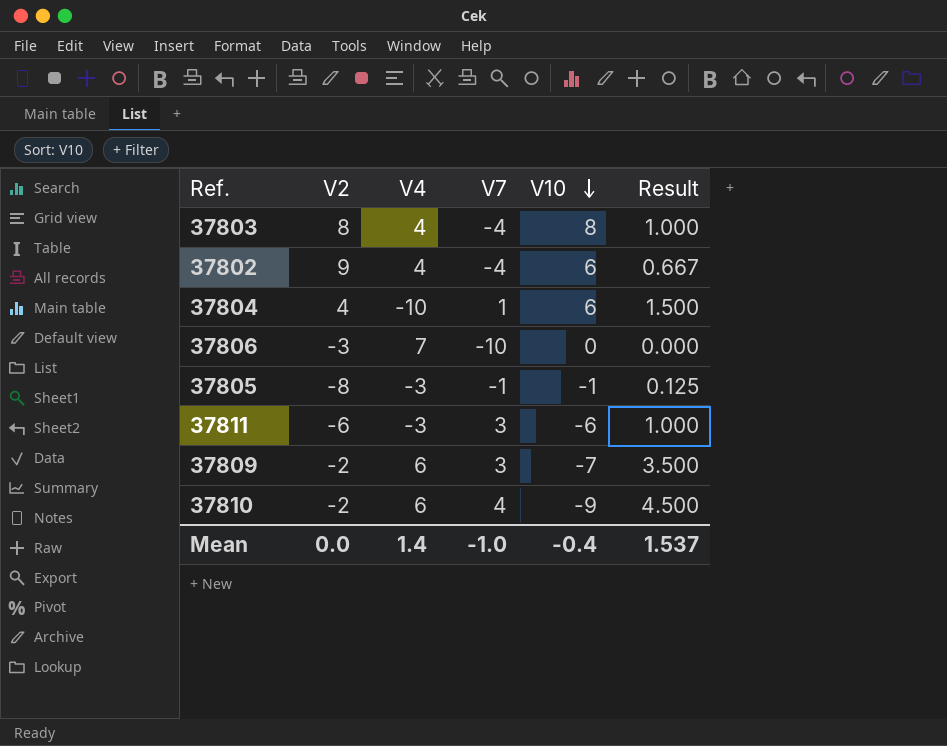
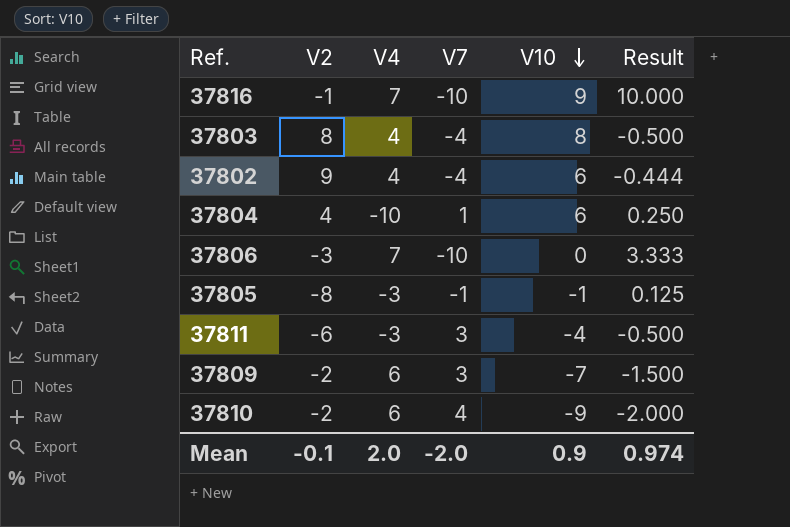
column Result | formula: [V10] / [V2] -> [V7] / [V2]
row 37816: none -> -1 | 7 | -10 | 9 | 10.000
37811 | V10: -6 -> -4
Mean | V2: 0.0 -> -0.1
Mean | V4: 1.4 -> 2.0
Mean | V7: -1.0 -> -2.0
Mean | V10: -0.4 -> 0.9
Mean | Result: 1.537 -> 0.974

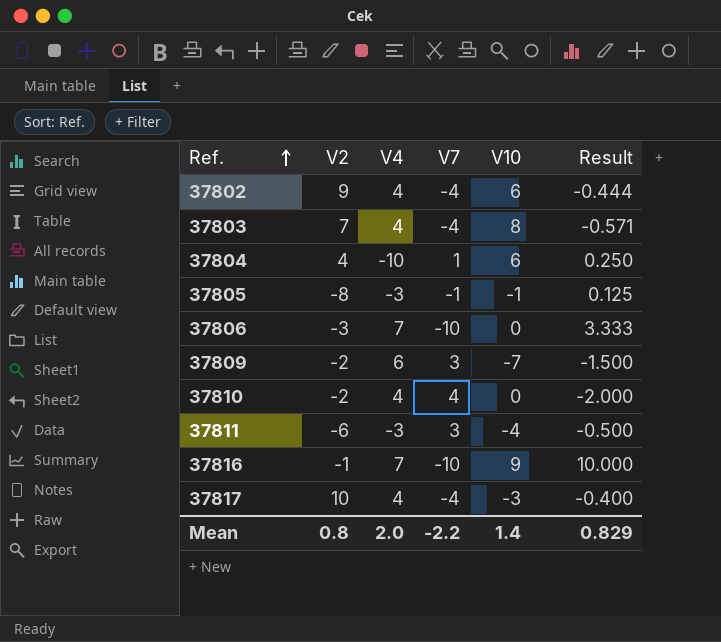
row order: V10 descending -> Ref. ascending
37803 | V2: 8 -> 7
37803 | Result: -0.500 -> -0.571
37810 | V4: 6 -> 4
37810 | V10: -9 -> 0
row 37817: none -> 10 | 4 | -4 | -3 | -0.400
Mean | V2: -0.1 -> 0.8
Mean | V7: -2.0 -> -2.2
Mean | V10: 0.9 -> 1.4
Mean | Result: 0.974 -> 0.829

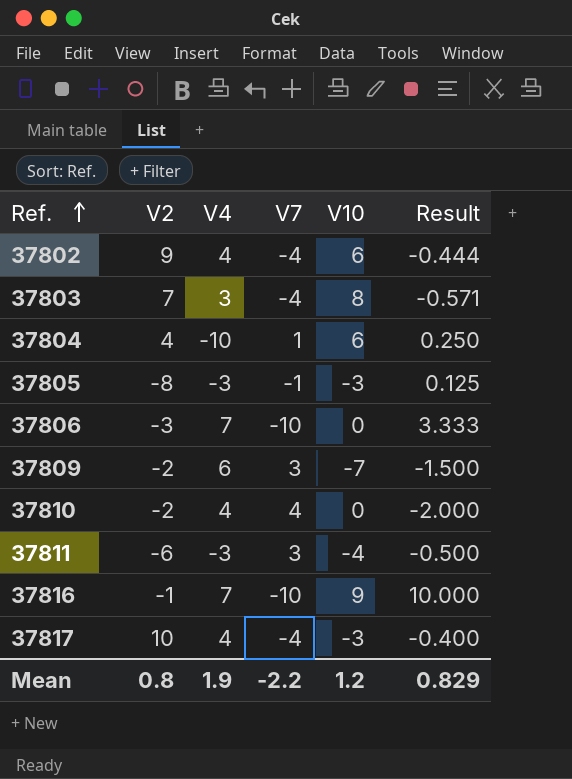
37803 | V4: 4 -> 3
37805 | V10: -1 -> -3
Mean | V4: 2.0 -> 1.9
Mean | V10: 1.4 -> 1.2

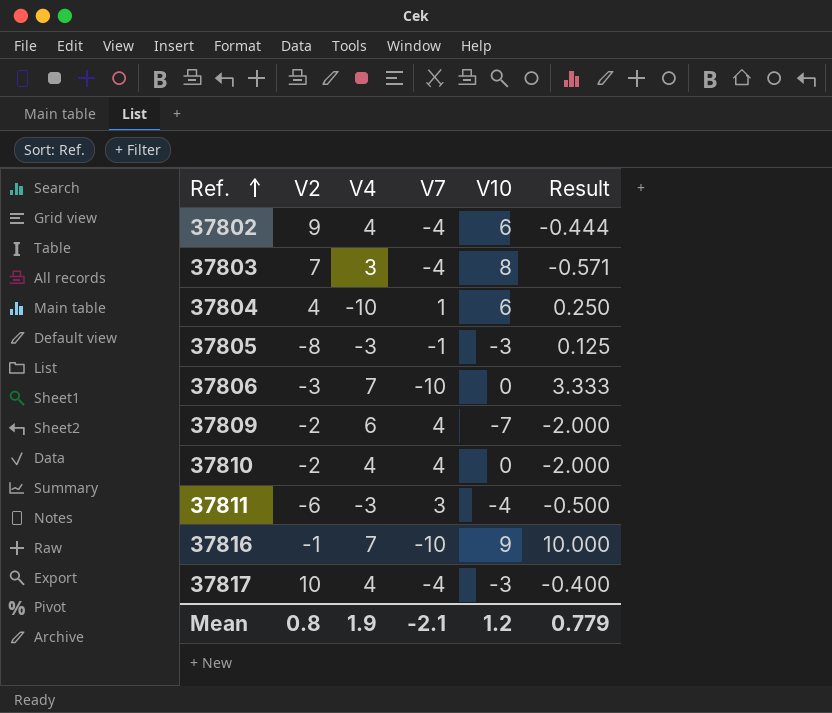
37809 | V7: 3 -> 4
37809 | Result: -1.500 -> -2.000
Mean | V7: -2.2 -> -2.1
Mean | Result: 0.829 -> 0.779

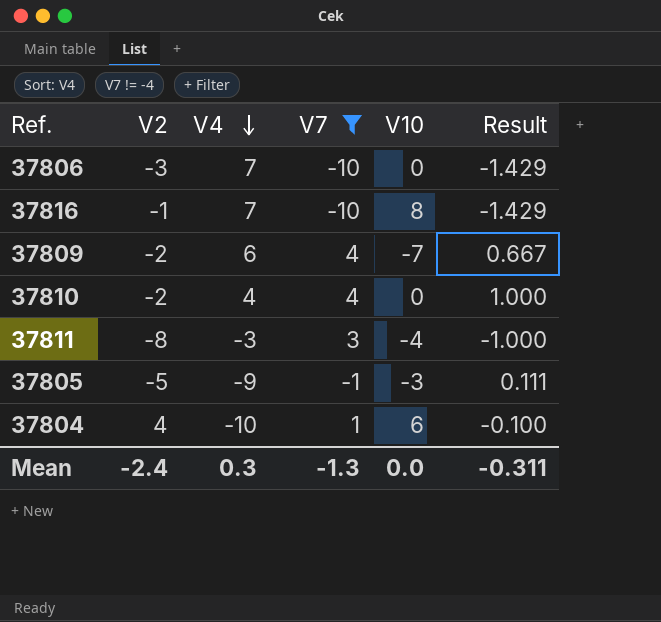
filter: none -> V7 != -4
row order: Ref. ascending -> V4 descending
column Result | formula: [V7] / [V2] -> [V7] / [V4]
37816 | V10: 9 -> 8
37811 | V2: -6 -> -8
37805 | V2: -8 -> -5
37805 | V4: -3 -> -9
Mean | V2: 0.8 -> -2.4
Mean | V4: 1.9 -> 0.3
Mean | V7: -2.1 -> -1.3
Mean | V10: 1.2 -> 0.0
Mean | Result: 0.779 -> -0.311

